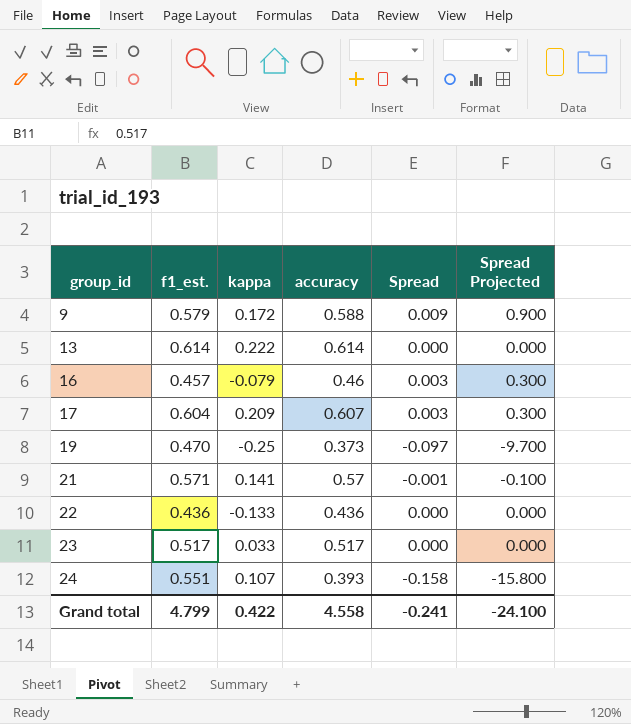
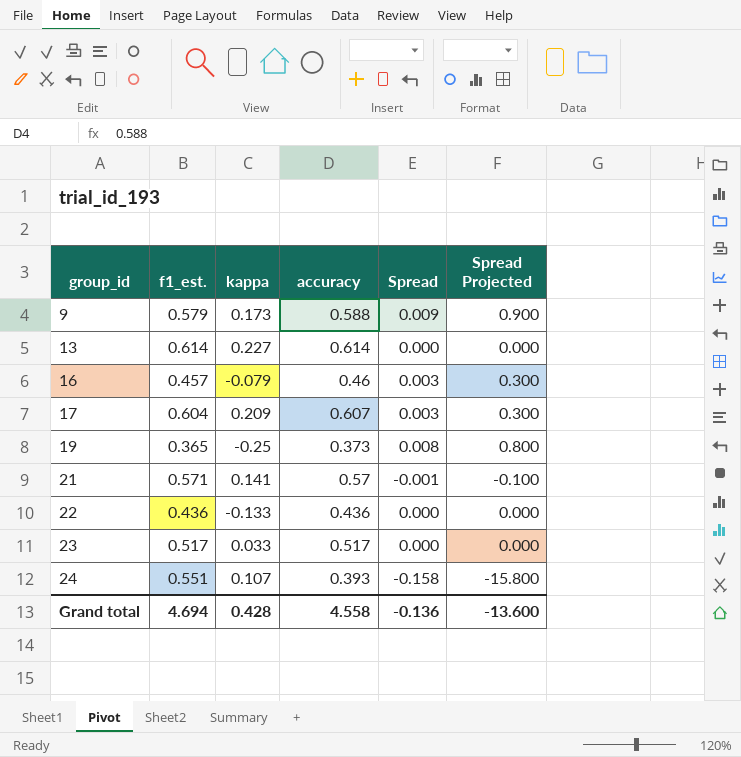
9 | kappa: 0.172 -> 0.173
13 | kappa: 0.222 -> 0.227
19 | f1_est.: 0.470 -> 0.365
19 | Spread: -0.097 -> 0.008
19 | Spread Projected: -9.700 -> 0.800
Grand total | f1_est.: 4.799 -> 4.694
Grand total | kappa: 0.422 -> 0.428
Grand total | Spread: -0.241 -> -0.136
Grand total | Spread Projected: -24.100 -> -13.600

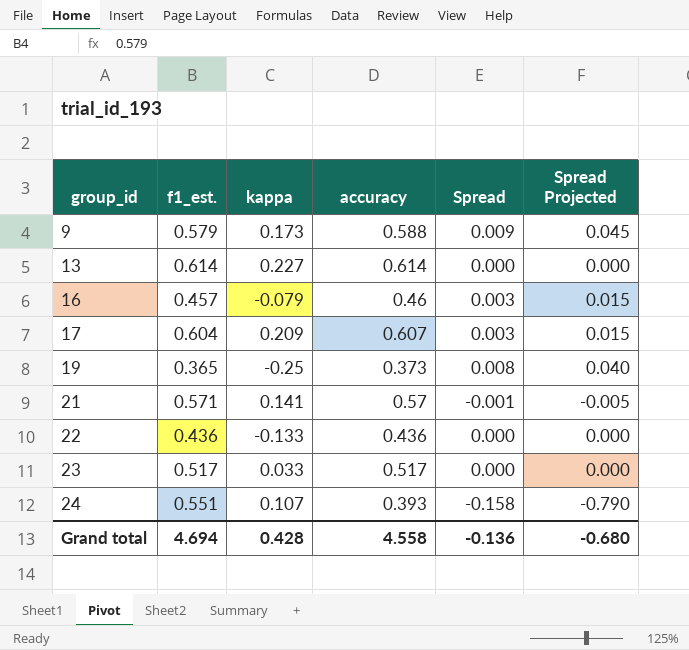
column Spread Projected | formula: [Spread] * 100 -> [Spread] * 5
Grand total | Spread Projected: -13.600 -> -0.680

